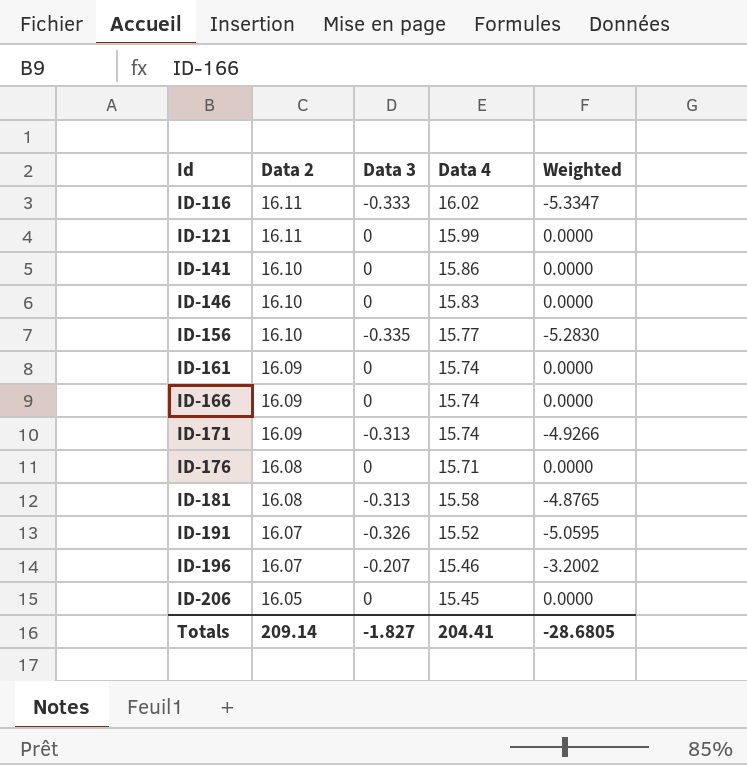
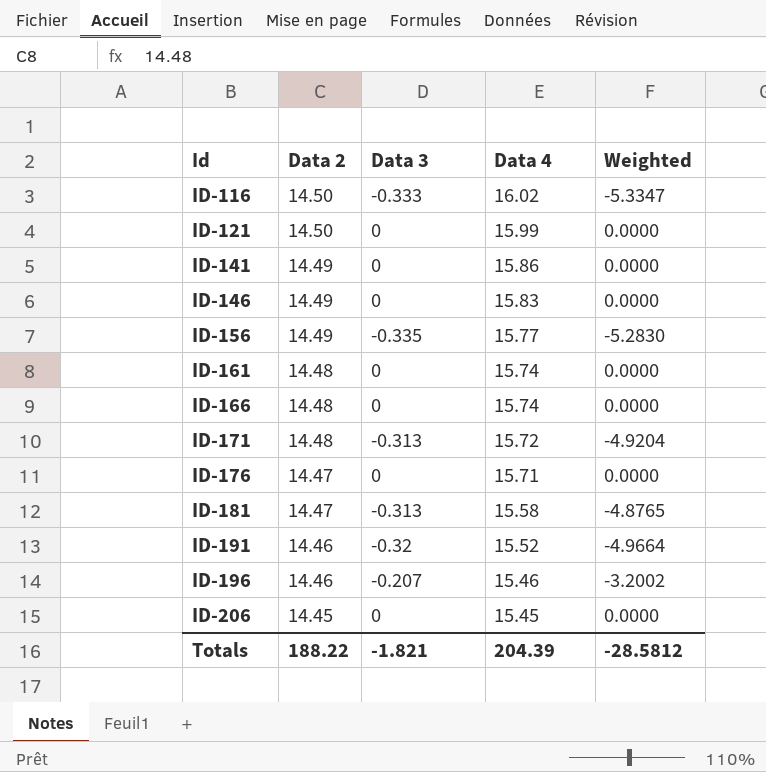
ID-116 | Data 2: 16.11 -> 14.50
ID-121 | Data 2: 16.11 -> 14.50
ID-141 | Data 2: 16.10 -> 14.49
ID-146 | Data 2: 16.10 -> 14.49
ID-156 | Data 2: 16.10 -> 14.49
ID-161 | Data 2: 16.09 -> 14.48
ID-166 | Data 2: 16.09 -> 14.48
ID-171 | Data 2: 16.09 -> 14.48
ID-171 | Data 4: 15.74 -> 15.72
ID-171 | Weighted: -4.9266 -> -4.9204
ID-176 | Data 2: 16.08 -> 14.47
ID-181 | Data 2: 16.08 -> 14.47
ID-191 | Data 2: 16.07 -> 14.46
ID-191 | Data 3: -0.326 -> -0.32
ID-191 | Weighted: -5.0595 -> -4.9664
ID-196 | Data 2: 16.07 -> 14.46
ID-206 | Data 2: 16.05 -> 14.45
Totals | Data 2: 209.14 -> 188.22
Totals | Data 3: -1.827 -> -1.821
Totals | Data 4: 204.41 -> 204.39
Totals | Weighted: -28.6805 -> -28.5812

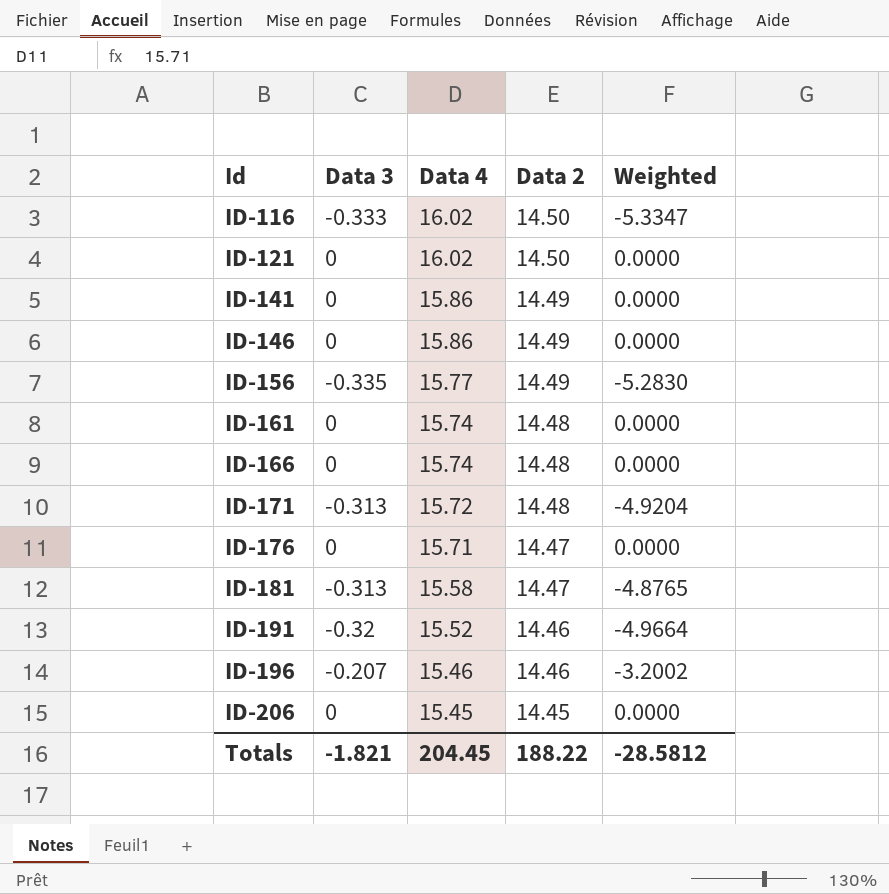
column Data 2 | position: 2 -> 4
ID-121 | Data 4: 15.99 -> 16.02
ID-146 | Data 4: 15.83 -> 15.86
Totals | Data 4: 204.39 -> 204.45

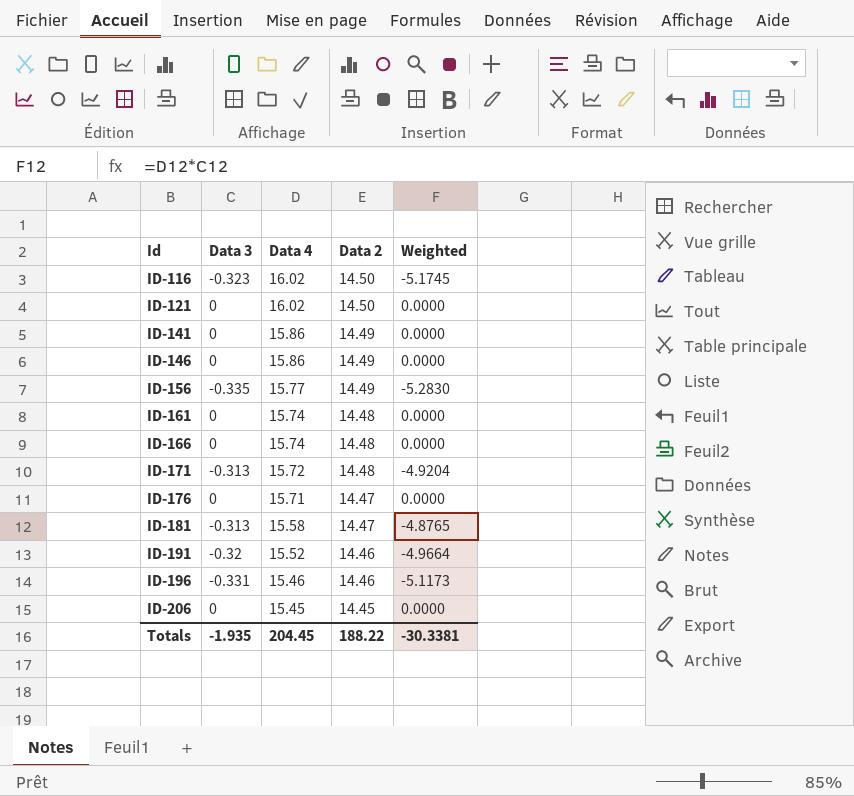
ID-116 | Data 3: -0.333 -> -0.323
ID-116 | Weighted: -5.3347 -> -5.1745
ID-196 | Data 3: -0.207 -> -0.331
ID-196 | Weighted: -3.2002 -> -5.1173
Totals | Data 3: -1.821 -> -1.935
Totals | Weighted: -28.5812 -> -30.3381

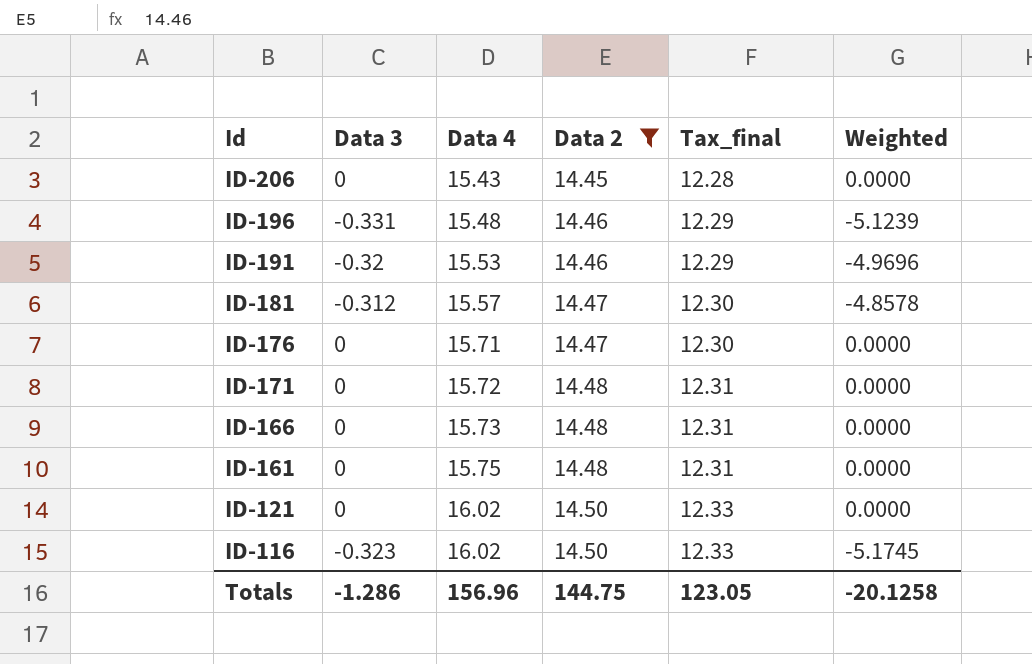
filter: none -> Data 2 != 14.49
row order: Id ascending -> Id descending
column Tax_final | formula: none -> [Data 2] * 0.85
ID-206 | Data 4: 15.45 -> 15.43
ID-196 | Data 4: 15.46 -> 15.48
ID-196 | Weighted: -5.1173 -> -5.1239
ID-191 | Data 4: 15.52 -> 15.53
ID-191 | Weighted: -4.9664 -> -4.9696
ID-181 | Data 3: -0.313 -> -0.312
ID-181 | Data 4: 15.58 -> 15.57
ID-181 | Weighted: -4.8765 -> -4.8578
ID-171 | Data 3: -0.313 -> 0
ID-171 | Weighted: -4.9204 -> 0.0000
ID-166 | Data 4: 15.74 -> 15.73
ID-161 | Data 4: 15.74 -> 15.75
Totals | Data 3: -1.935 -> -1.286
Totals | Data 4: 204.45 -> 156.96
Totals | Data 2: 188.22 -> 144.75
Totals | Weighted: -30.3381 -> -20.1258

